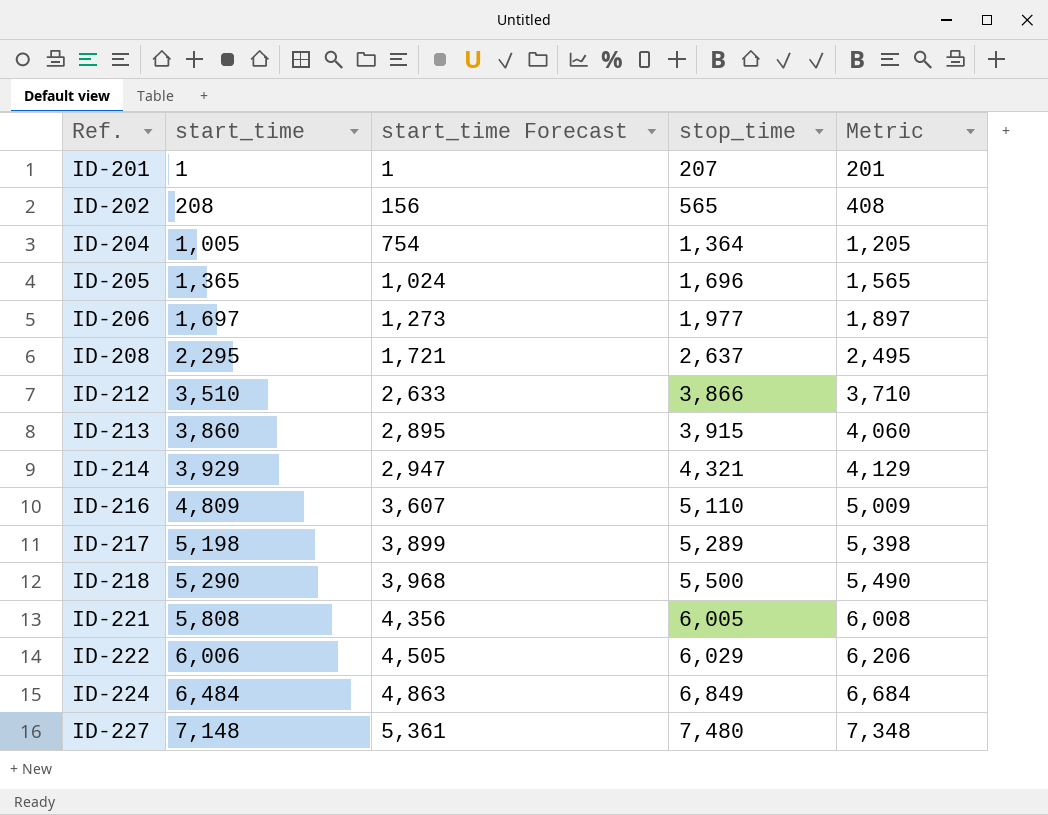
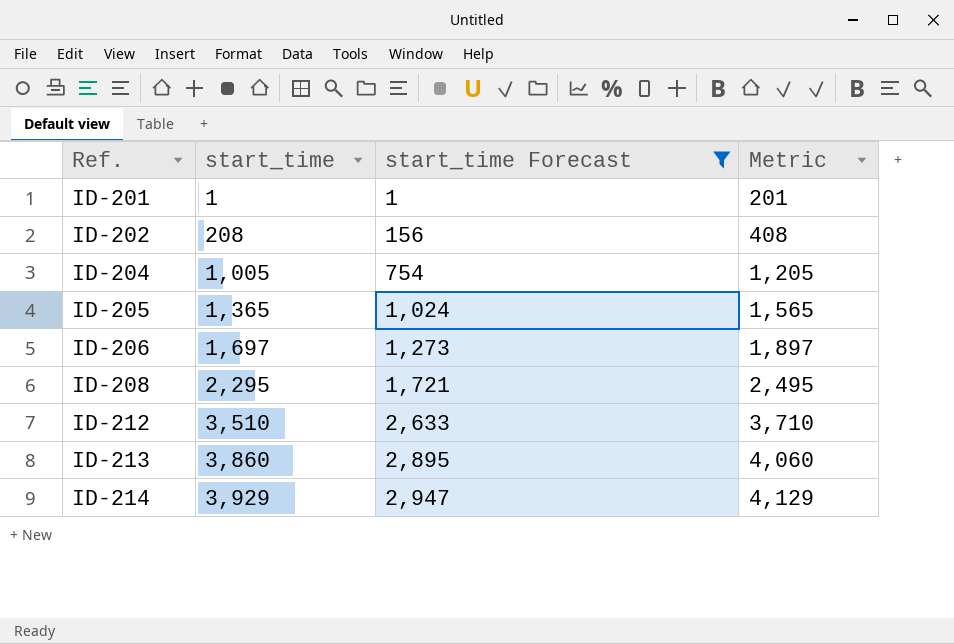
filter: none -> start_time Forecast <= 2,947
column stop_time | position: 4 -> none

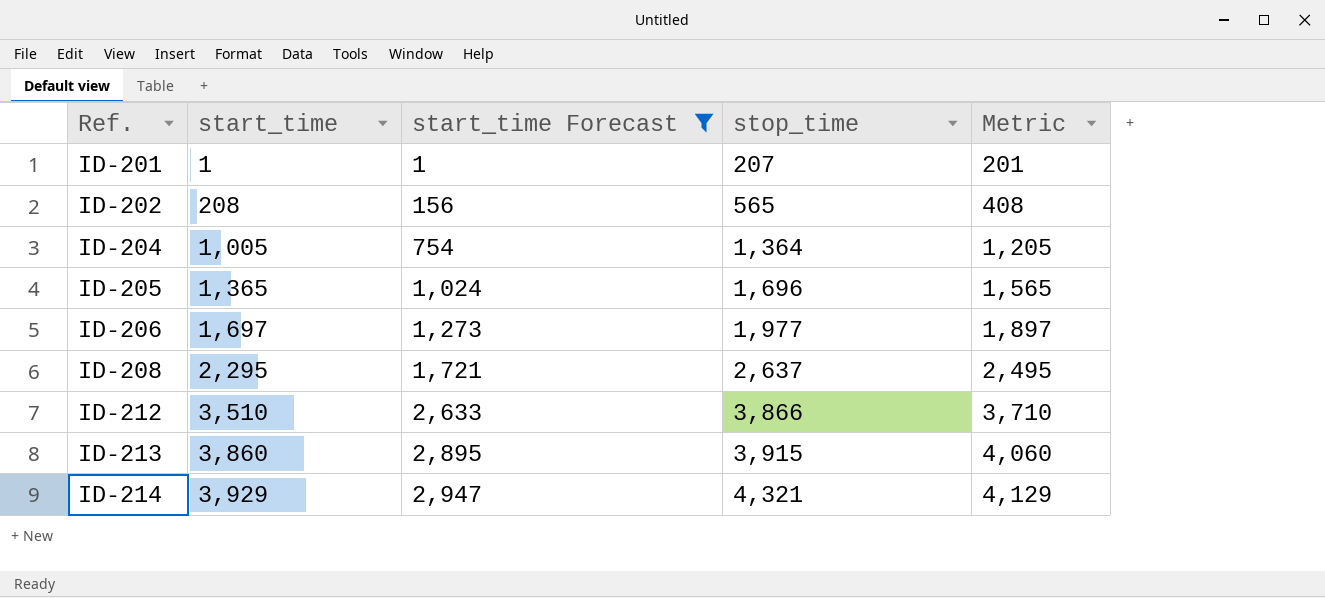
column stop_time | position: none -> 4

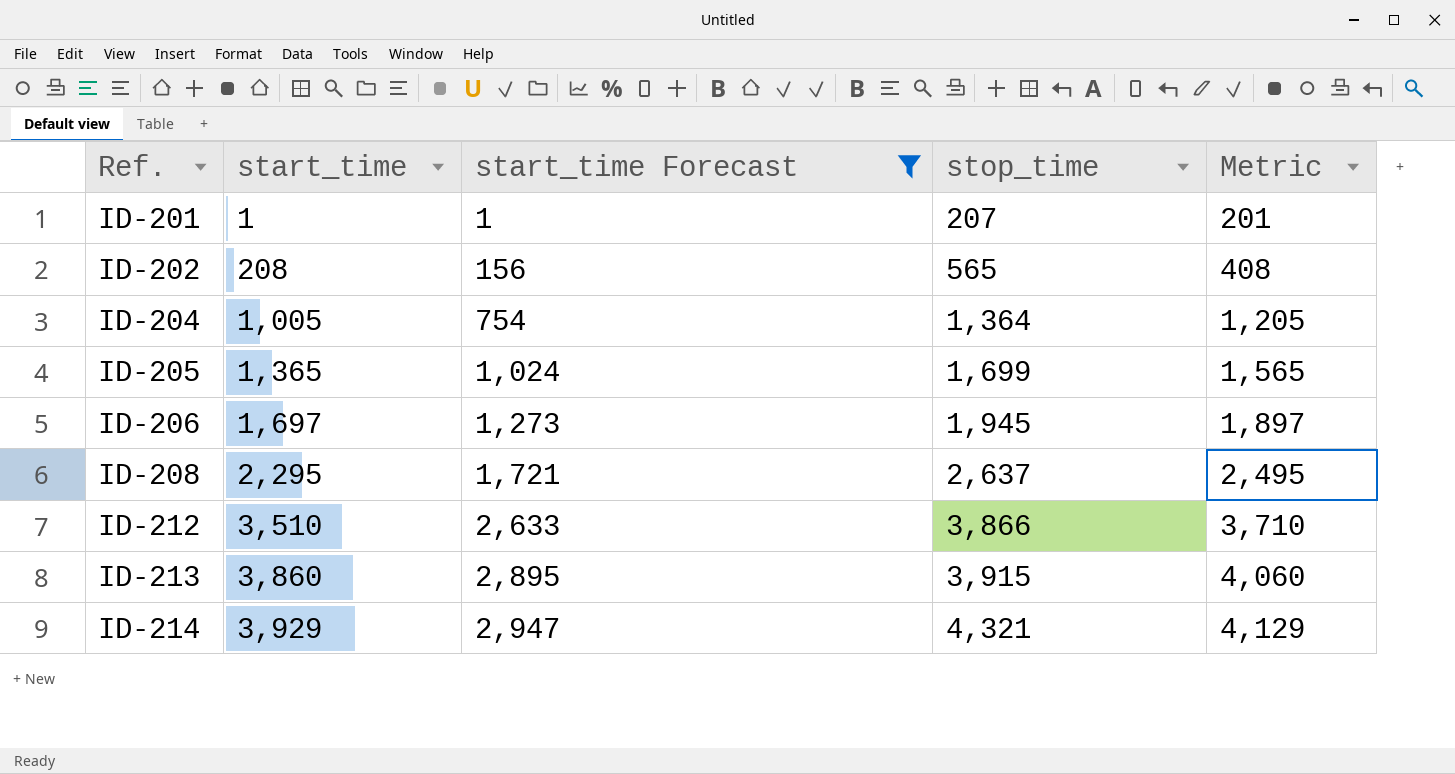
ID-205 | stop_time: 1,696 -> 1,699
ID-206 | stop_time: 1,977 -> 1,945

